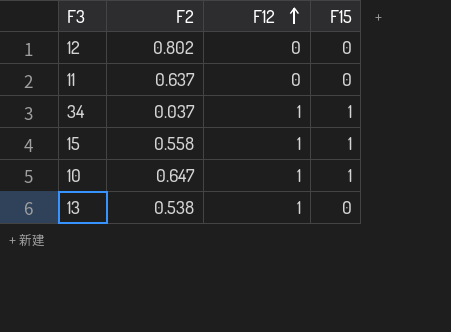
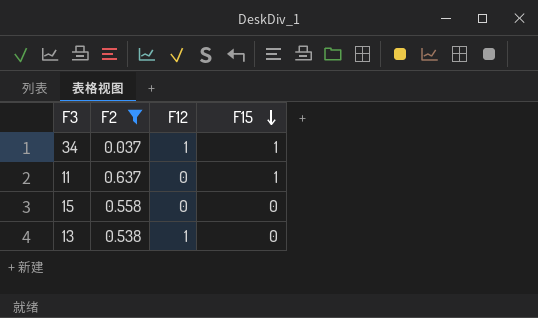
filter: none -> F2 <= 0.637
row order: F12 ascending -> F15 descending
11 | F15: 0 -> 1
15 | F12: 1 -> 0
15 | F15: 1 -> 0

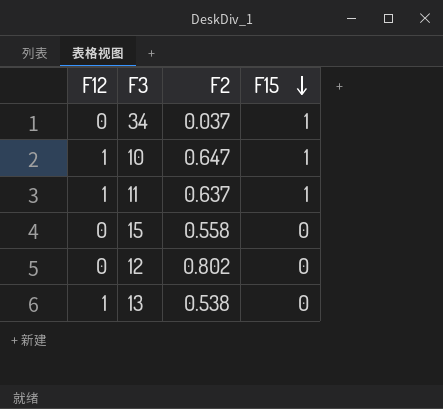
filter: F2 <= 0.637 -> none
column F12 | position: 3 -> 1
34 | F12: 1 -> 0
11 | F12: 0 -> 1

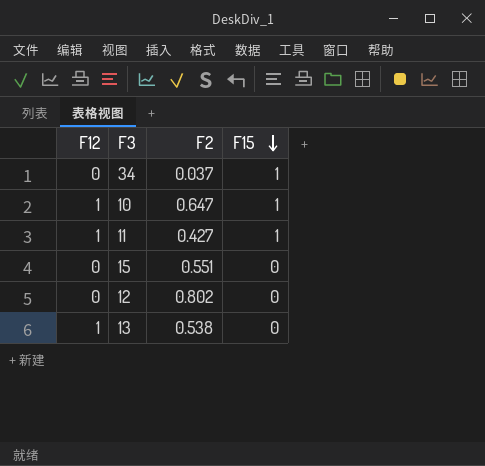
11 | F2: 0.637 -> 0.427
15 | F2: 0.558 -> 0.551

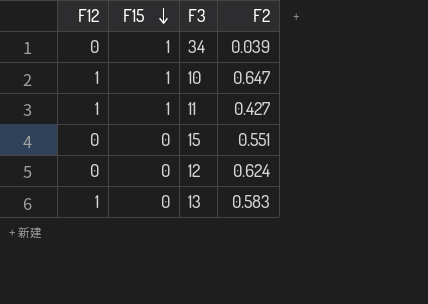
column F15 | position: 4 -> 2
34 | F2: 0.037 -> 0.039
12 | F2: 0.802 -> 0.624
13 | F2: 0.538 -> 0.583

